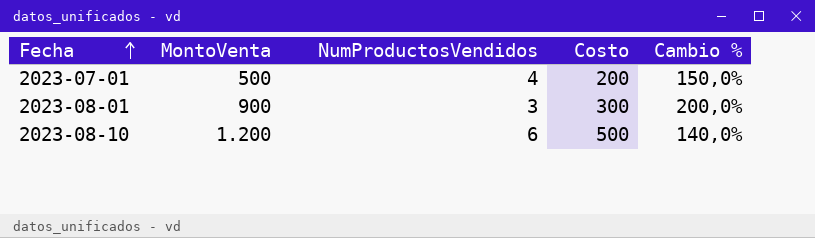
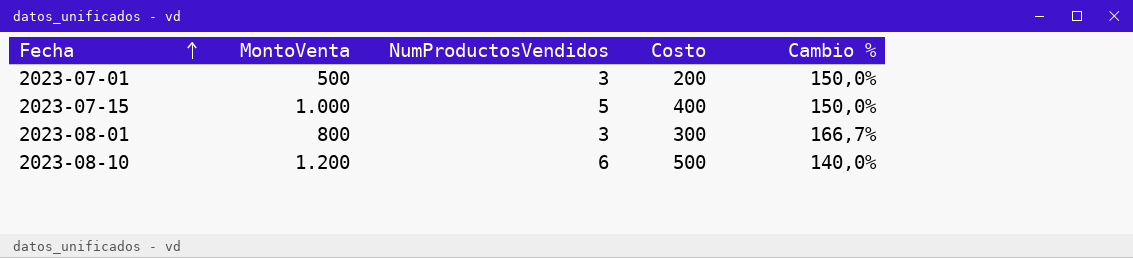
2023-07-01 | NumProductosVendidos: 4 -> 3
row 2023-07-15: none -> 1.000 | 5 | 400 | 150,0%
2023-08-01 | MontoVenta: 900 -> 800
2023-08-01 | Cambio %: 200,0% -> 166,7%

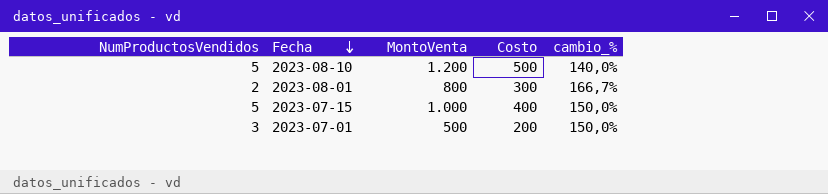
row order: Fecha ascending -> Fecha descending
column NumProductosVendidos | position: 3 -> 1
column name: Cambio % -> cambio_%
2023-08-10 | NumProductosVendidos: 6 -> 5
2023-08-01 | NumProductosVendidos: 3 -> 2

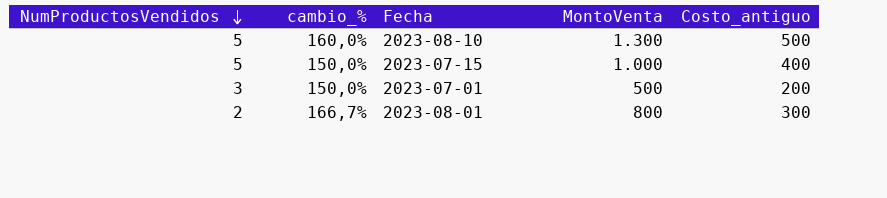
row order: Fecha descending -> NumProductosVendidos descending
column cambio_% | position: 5 -> 2
column name: Costo -> Costo_antiguo
2023-08-10 | cambio_%: 140,0% -> 160,0%
2023-08-10 | MontoVenta: 1.200 -> 1.300

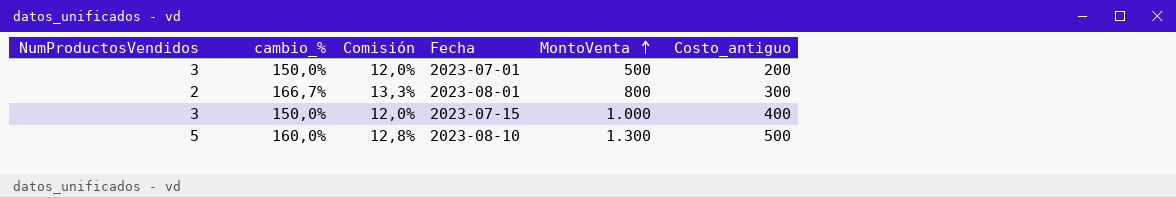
row order: NumProductosVendidos descending -> MontoVenta ascending
column Comisión | formula: none -> [cambio_%] * 0,08
2023-07-15 | NumProductosVendidos: 5 -> 3

